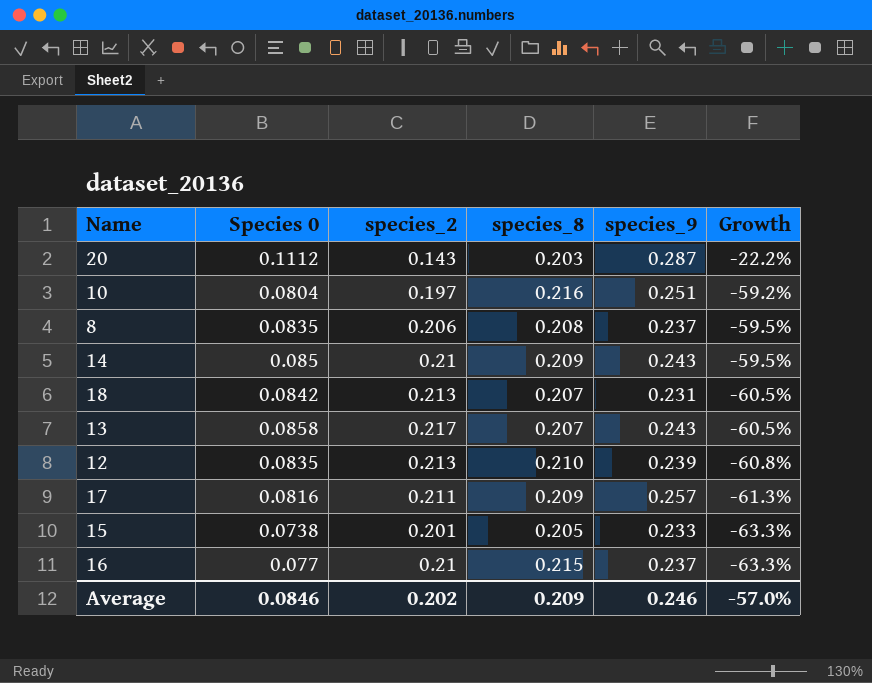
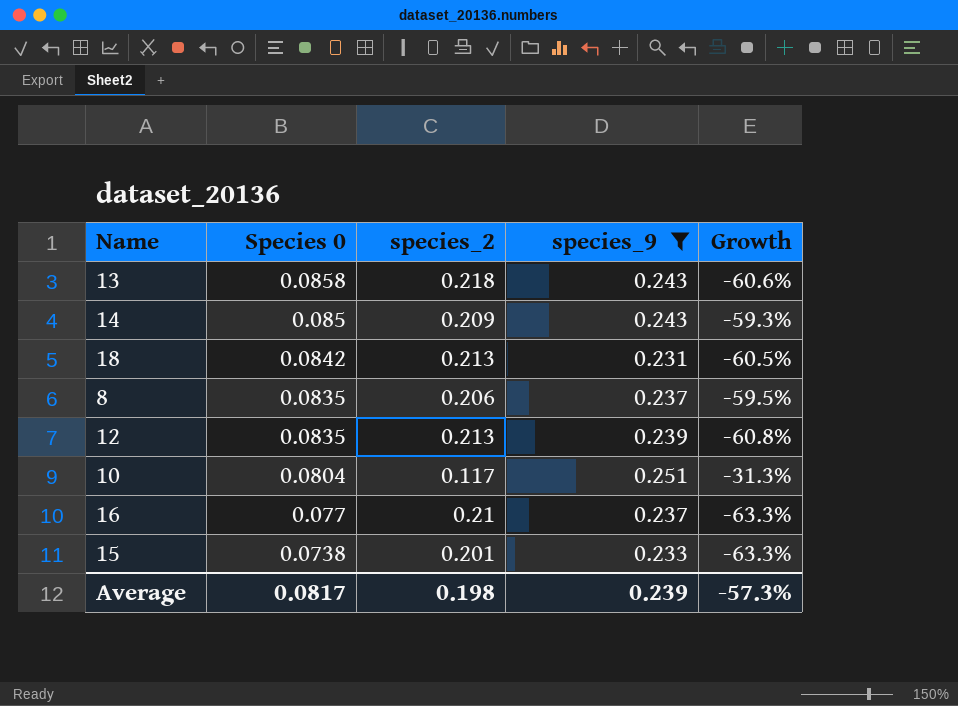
filter: none -> species_9 <= 0.251
row order: Growth descending -> Species 0 descending
column species_8 | position: 4 -> none
13 | species_2: 0.217 -> 0.218
13 | Growth: -60.5% -> -60.6%
14 | species_2: 0.21 -> 0.209
14 | Growth: -59.5% -> -59.3%
10 | species_2: 0.197 -> 0.117
10 | Growth: -59.2% -> -31.3%
Average | Species 0: 0.0846 -> 0.0817
Average | species_2: 0.202 -> 0.198
Average | species_9: 0.246 -> 0.239
Average | Growth: -57.0% -> -57.3%

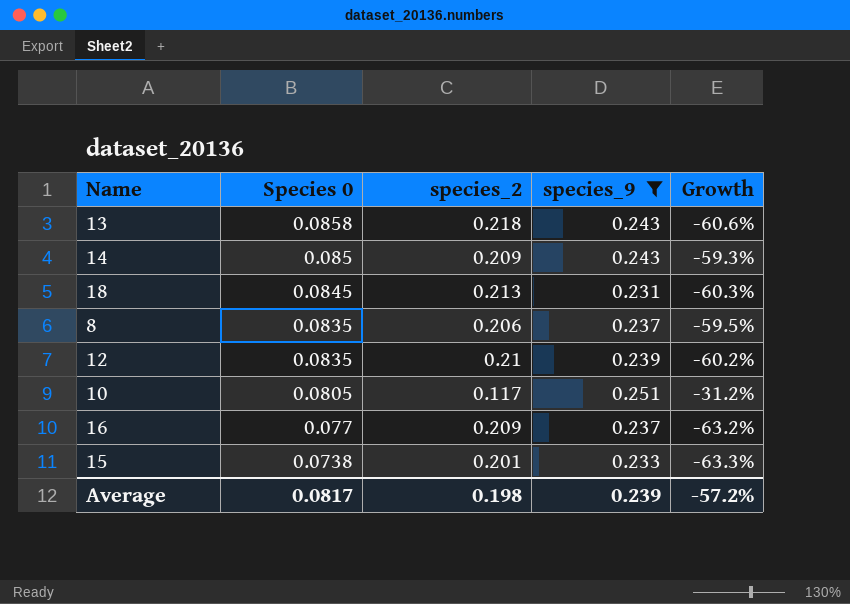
18 | Species 0: 0.0842 -> 0.0845
18 | Growth: -60.5% -> -60.3%
12 | species_2: 0.213 -> 0.21
12 | Growth: -60.8% -> -60.2%
10 | Species 0: 0.0804 -> 0.0805
10 | Growth: -31.3% -> -31.2%
16 | species_2: 0.21 -> 0.209
16 | Growth: -63.3% -> -63.2%
Average | Growth: -57.3% -> -57.2%

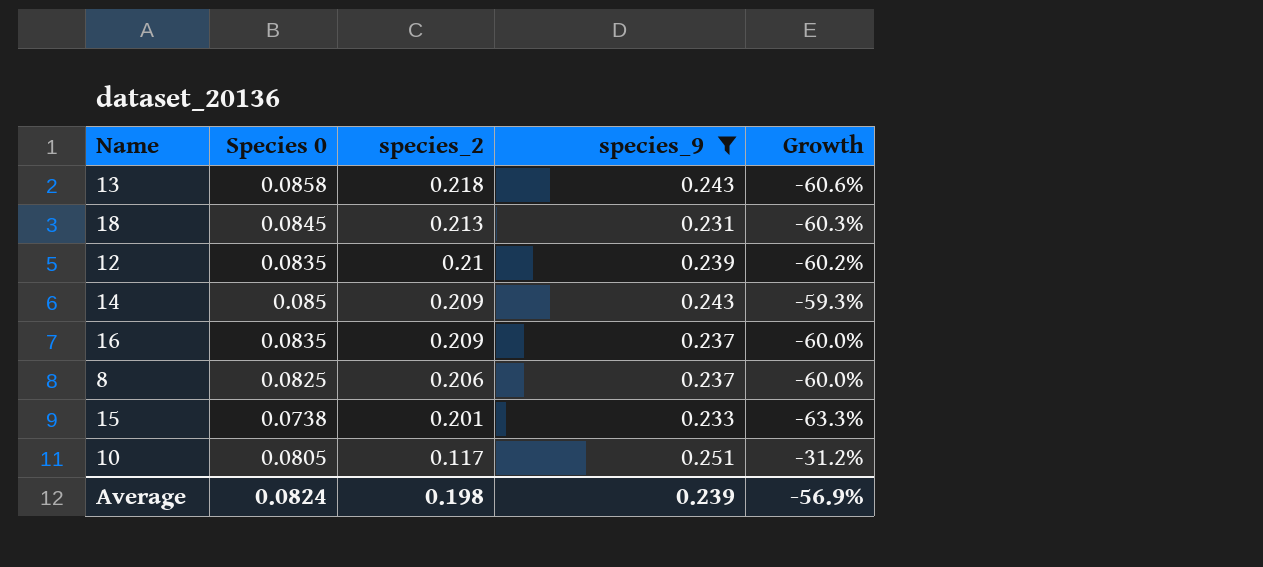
row order: Species 0 descending -> species_2 descending
16 | Species 0: 0.077 -> 0.0835
16 | Growth: -63.2% -> -60.0%
8 | Species 0: 0.0835 -> 0.0825
8 | Growth: -59.5% -> -60.0%
Average | Species 0: 0.0817 -> 0.0824
Average | Growth: -57.2% -> -56.9%

